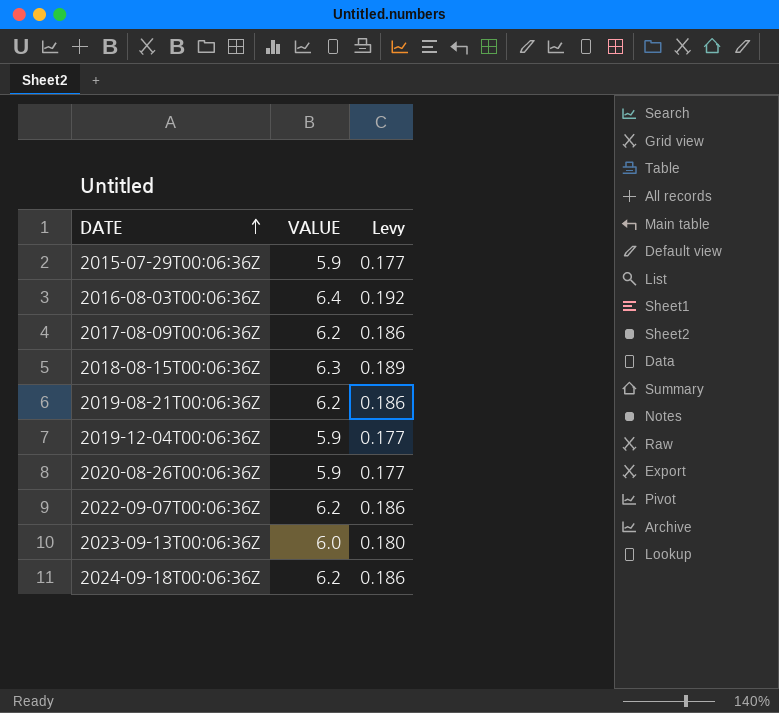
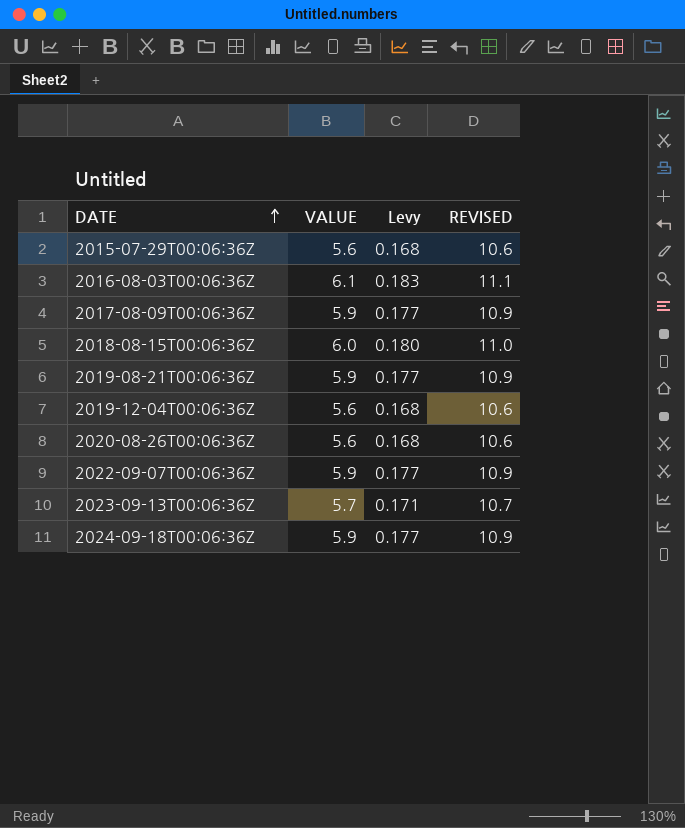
column REVISED | formula: none -> [VALUE] + 5
2015-07-29T00:06:36Z | VALUE: 5.9 -> 5.6
2015-07-29T00:06:36Z | Levy: 0.177 -> 0.168
2016-08-03T00:06:36Z | VALUE: 6.4 -> 6.1
2016-08-03T00:06:36Z | Levy: 0.192 -> 0.183
2017-08-09T00:06:36Z | VALUE: 6.2 -> 5.9
2017-08-09T00:06:36Z | Levy: 0.186 -> 0.177
2018-08-15T00:06:36Z | VALUE: 6.3 -> 6.0
2018-08-15T00:06:36Z | Levy: 0.189 -> 0.180
2019-08-21T00:06:36Z | VALUE: 6.2 -> 5.9
2019-08-21T00:06:36Z | Levy: 0.186 -> 0.177
2019-12-04T00:06:36Z | VALUE: 5.9 -> 5.6
2019-12-04T00:06:36Z | Levy: 0.177 -> 0.168
2020-08-26T00:06:36Z | VALUE: 5.9 -> 5.6
2020-08-26T00:06:36Z | Levy: 0.177 -> 0.168
2022-09-07T00:06:36Z | VALUE: 6.2 -> 5.9
2022-09-07T00:06:36Z | Levy: 0.186 -> 0.177
2023-09-13T00:06:36Z | VALUE: 6.0 -> 5.7
2023-09-13T00:06:36Z | Levy: 0.180 -> 0.171
2024-09-18T00:06:36Z | VALUE: 6.2 -> 5.9
2024-09-18T00:06:36Z | Levy: 0.186 -> 0.177

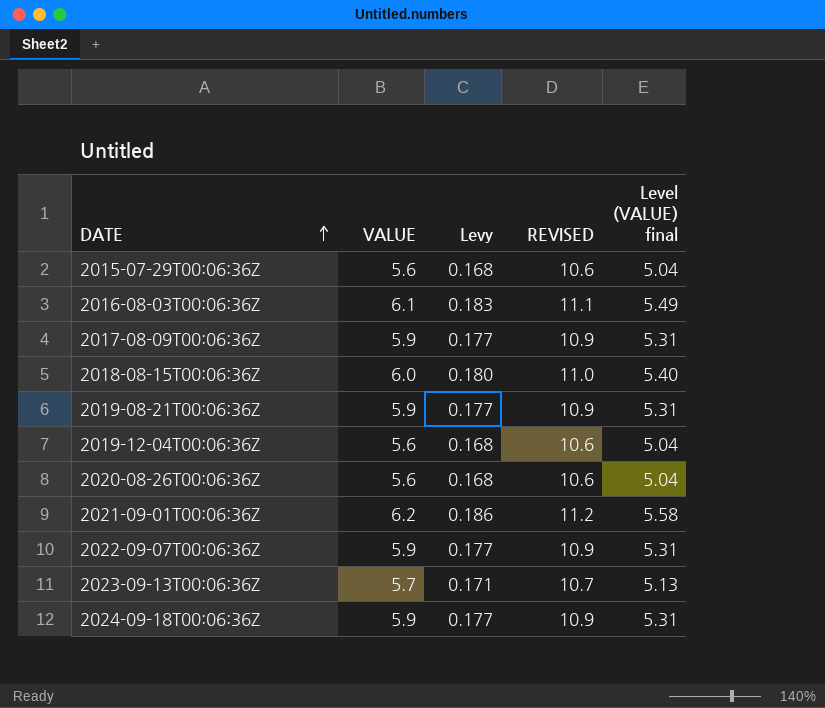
column Level (VALUE) final | formula: none -> [VALUE] * 0.9
row 2021-09-01T00:06:36Z: none -> 6.2 | 0.186 | 11.2 | 5.58

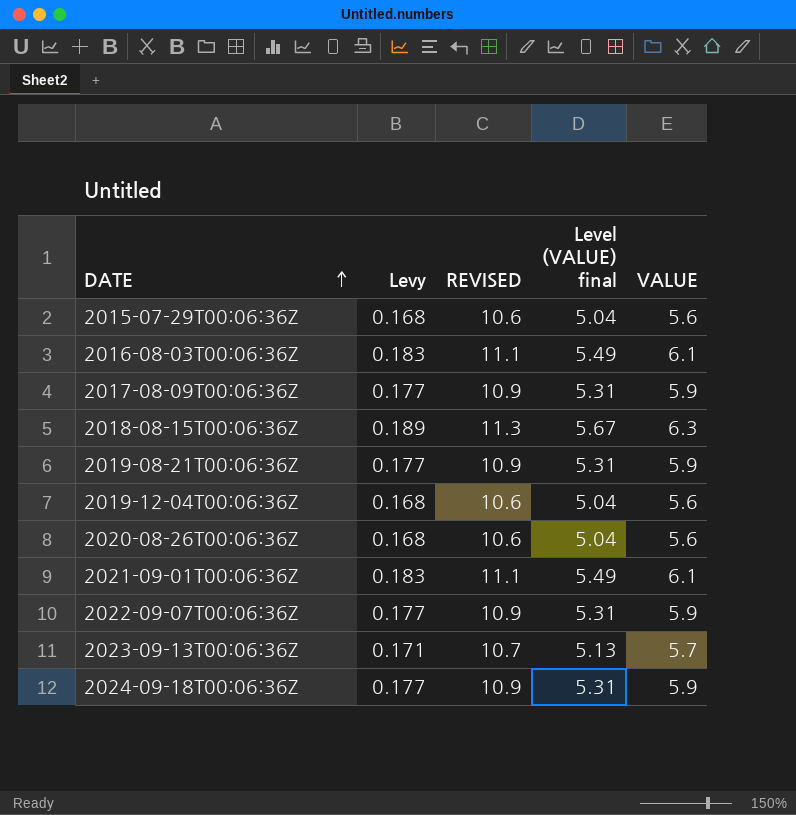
column VALUE | position: 2 -> 5
2018-08-15T00:06:36Z | Levy: 0.180 -> 0.189
2018-08-15T00:06:36Z | REVISED: 11.0 -> 11.3
2018-08-15T00:06:36Z | Level (VALUE) final: 5.40 -> 5.67
2018-08-15T00:06:36Z | VALUE: 6.0 -> 6.3
2021-09-01T00:06:36Z | Levy: 0.186 -> 0.183
2021-09-01T00:06:36Z | REVISED: 11.2 -> 11.1
2021-09-01T00:06:36Z | Level (VALUE) final: 5.58 -> 5.49
2021-09-01T00:06:36Z | VALUE: 6.2 -> 6.1

